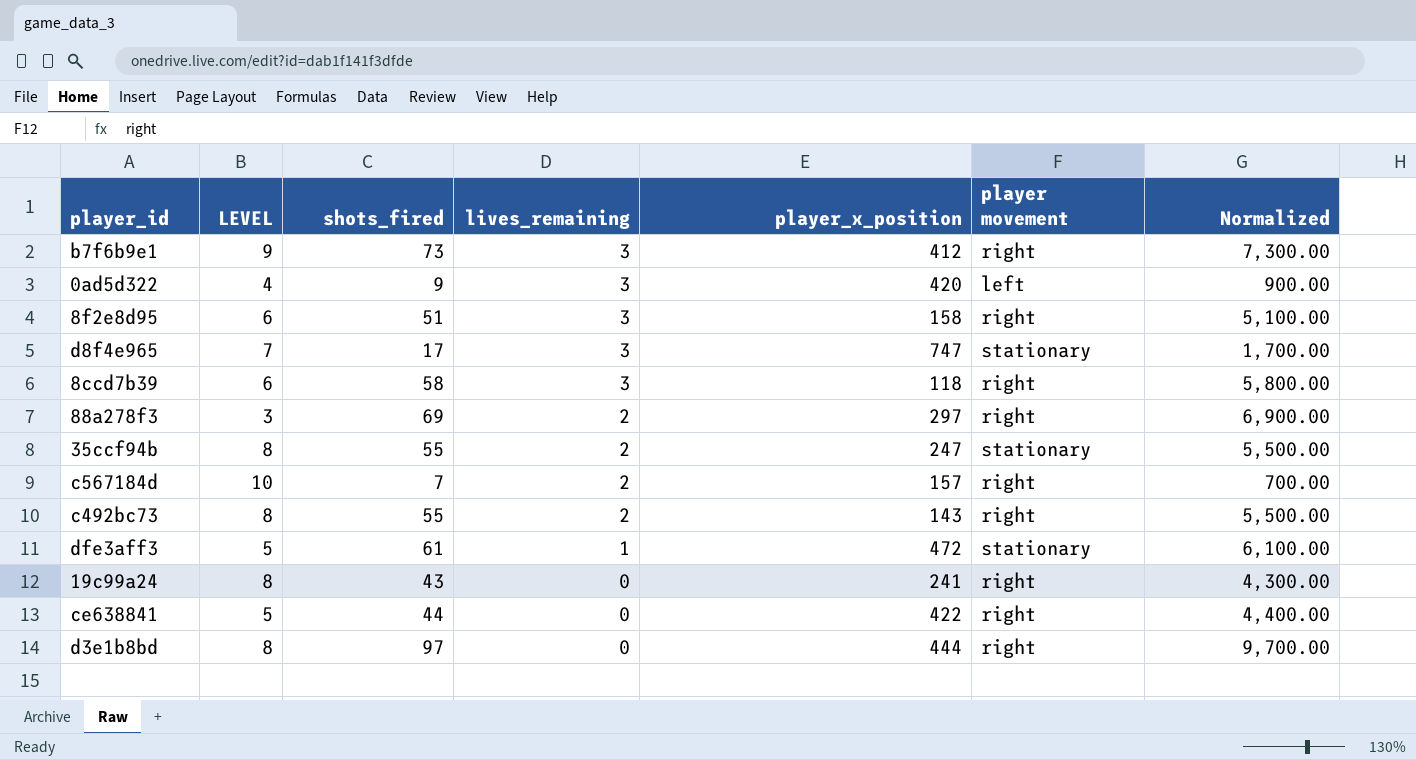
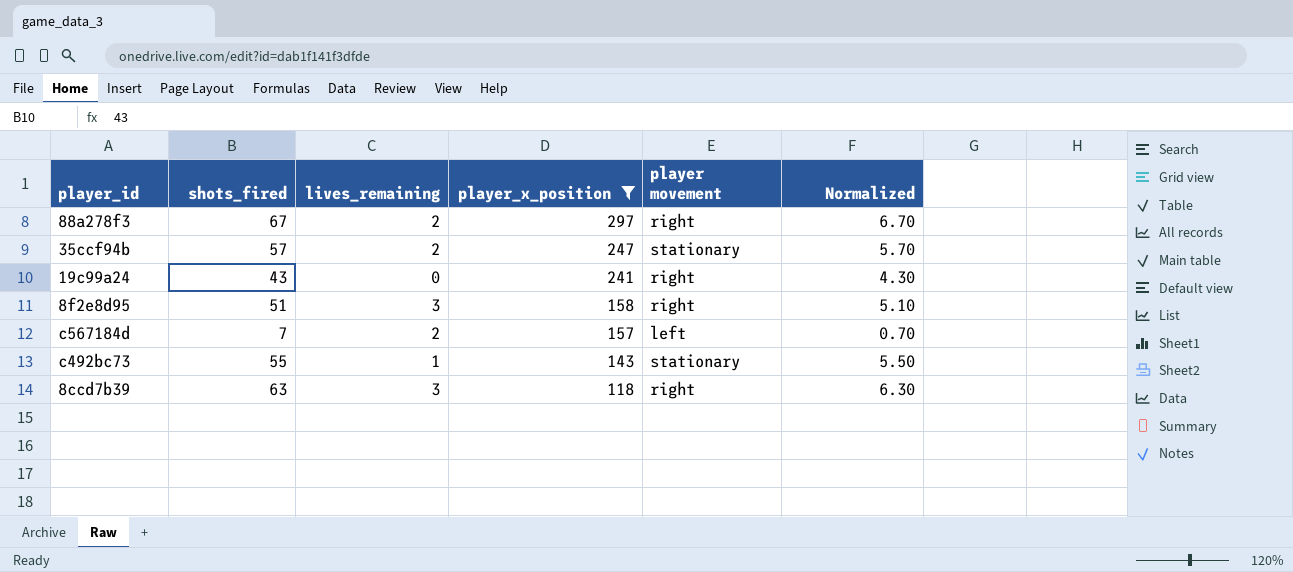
filter: none -> player_x_position <= 297
row order: lives_remaining descending -> player_x_position descending
column LEVEL | position: 2 -> none
column Normalized | formula: [shots_fired] * 100 -> [shots_fired] * 0.1
88a278f3 | shots_fired: 69 -> 67
35ccf94b | shots_fired: 55 -> 57
c567184d | player movement: right -> left
c492bc73 | lives_remaining: 2 -> 1
c492bc73 | player movement: right -> stationary
8ccd7b39 | shots_fired: 58 -> 63

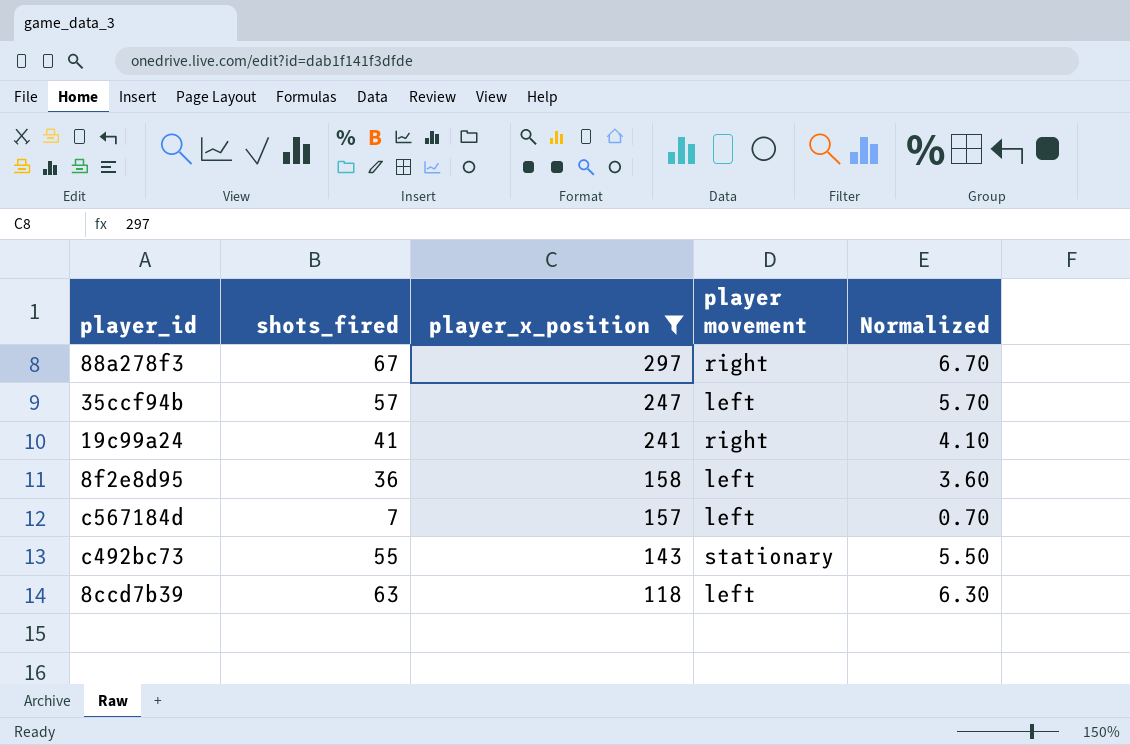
column lives_remaining | position: 3 -> none
35ccf94b | player movement: stationary -> left
19c99a24 | shots_fired: 43 -> 41
19c99a24 | Normalized: 4.30 -> 4.10
8f2e8d95 | shots_fired: 51 -> 36
8f2e8d95 | player movement: right -> left
8f2e8d95 | Normalized: 5.10 -> 3.60
8ccd7b39 | player movement: right -> left

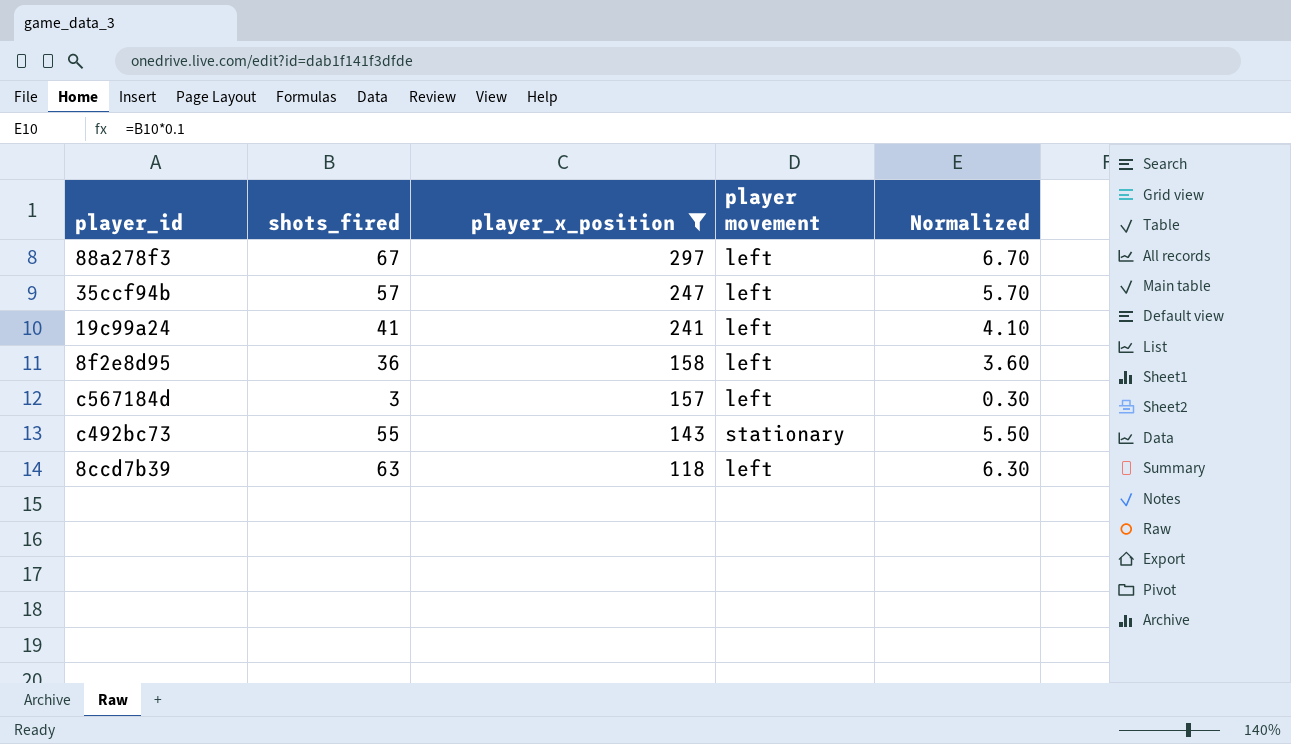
88a278f3 | player movement: right -> left
19c99a24 | player movement: right -> left
c567184d | shots_fired: 7 -> 3
c567184d | Normalized: 0.70 -> 0.30

